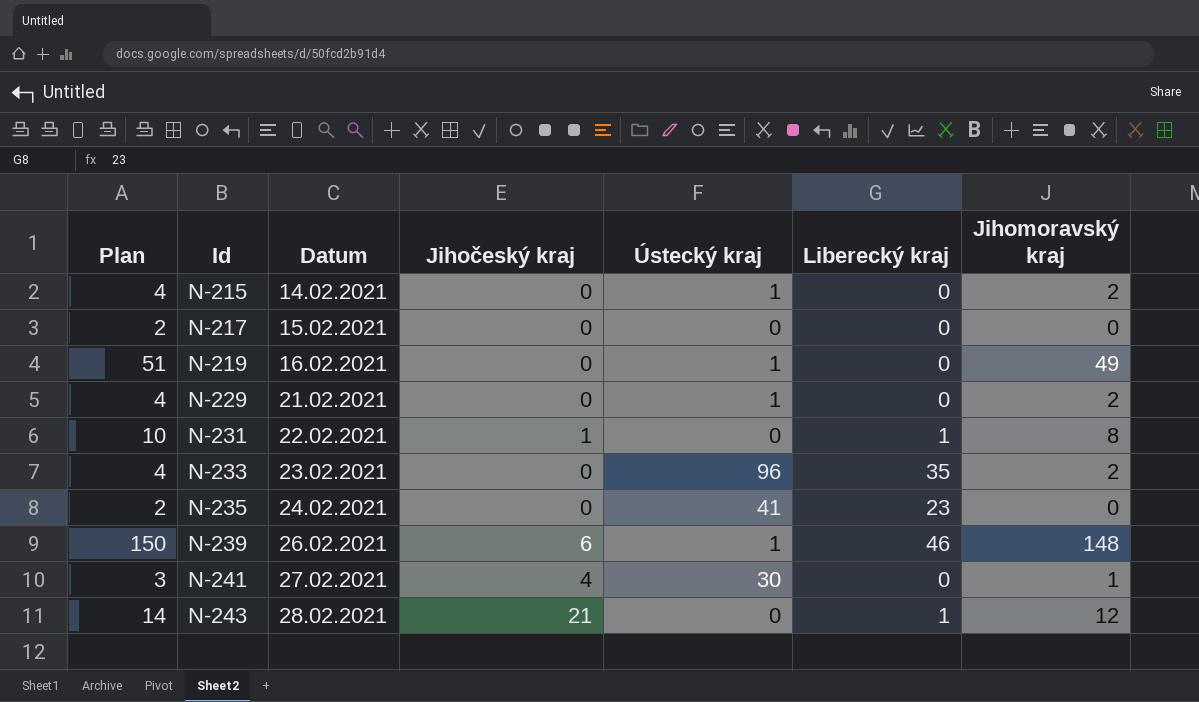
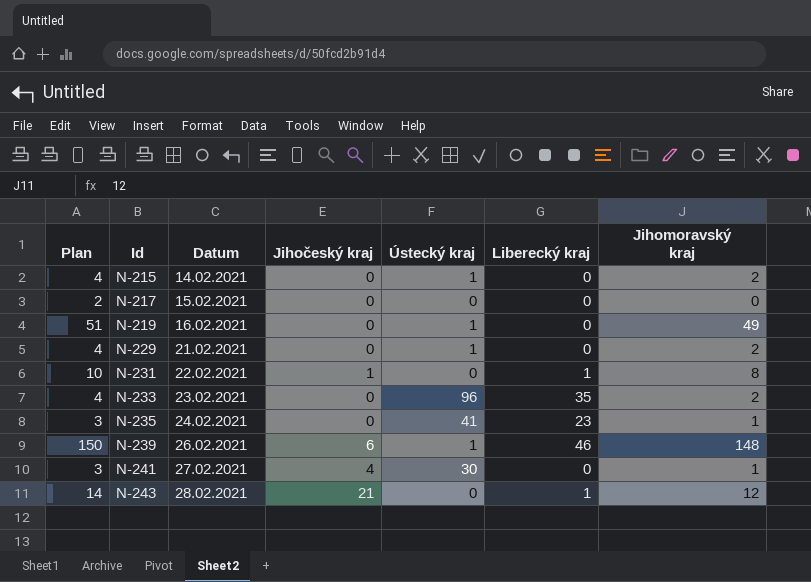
N-235 | Plan: 2 -> 3
N-235 | Jihomoravský kraj: 0 -> 1

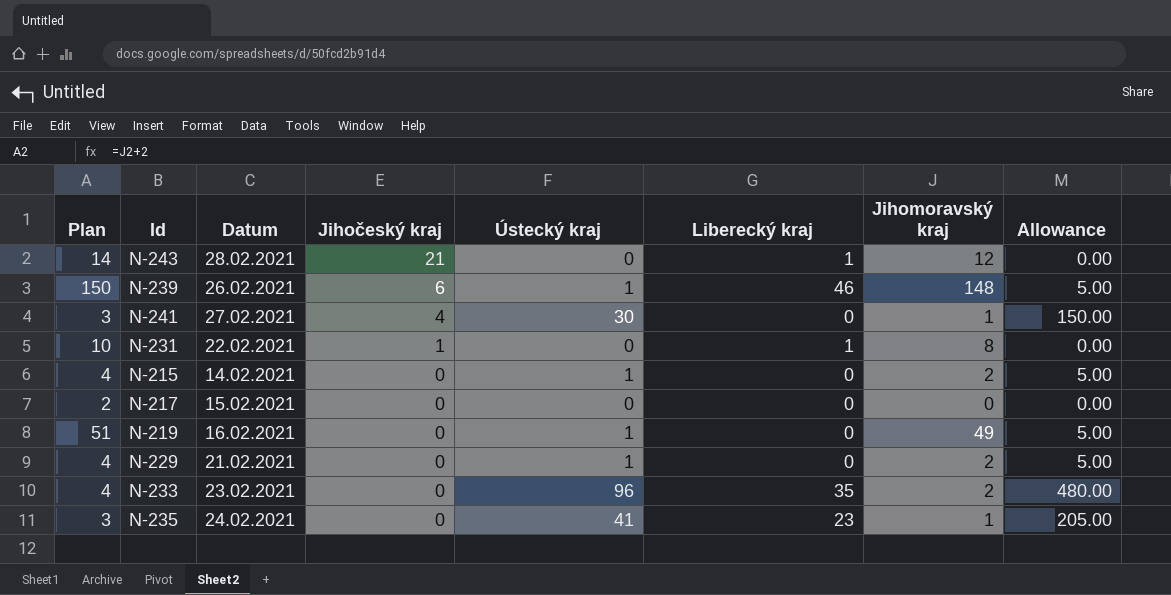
row order: Id ascending -> Jihočeský kraj descending
column Allowance | formula: none -> [Ústecký kraj] * 5

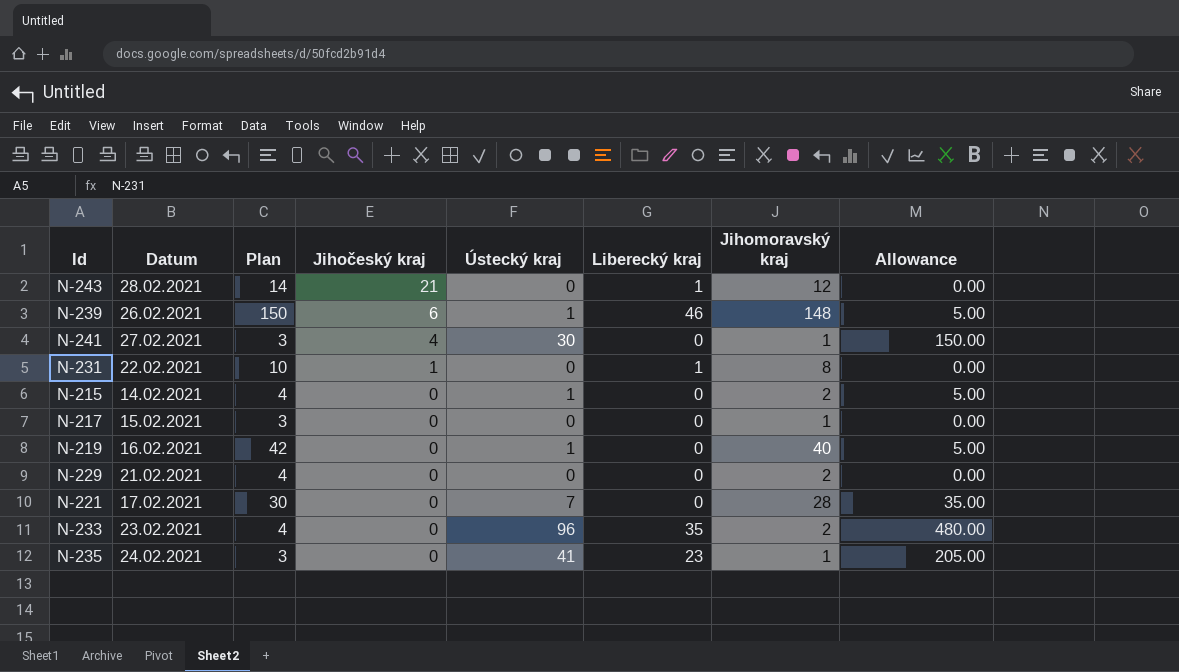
column Plan | position: 1 -> 3
N-217 | Plan: 2 -> 3
N-217 | Jihomoravský kraj: 0 -> 1
N-219 | Plan: 51 -> 42
N-219 | Jihomoravský kraj: 49 -> 40
N-229 | Ústecký kraj: 1 -> 0
N-229 | Allowance: 5.00 -> 0.00
row N-221: none -> 17.02.2021 | 30 | 0 | 7 | 0 | 28 | 35.00

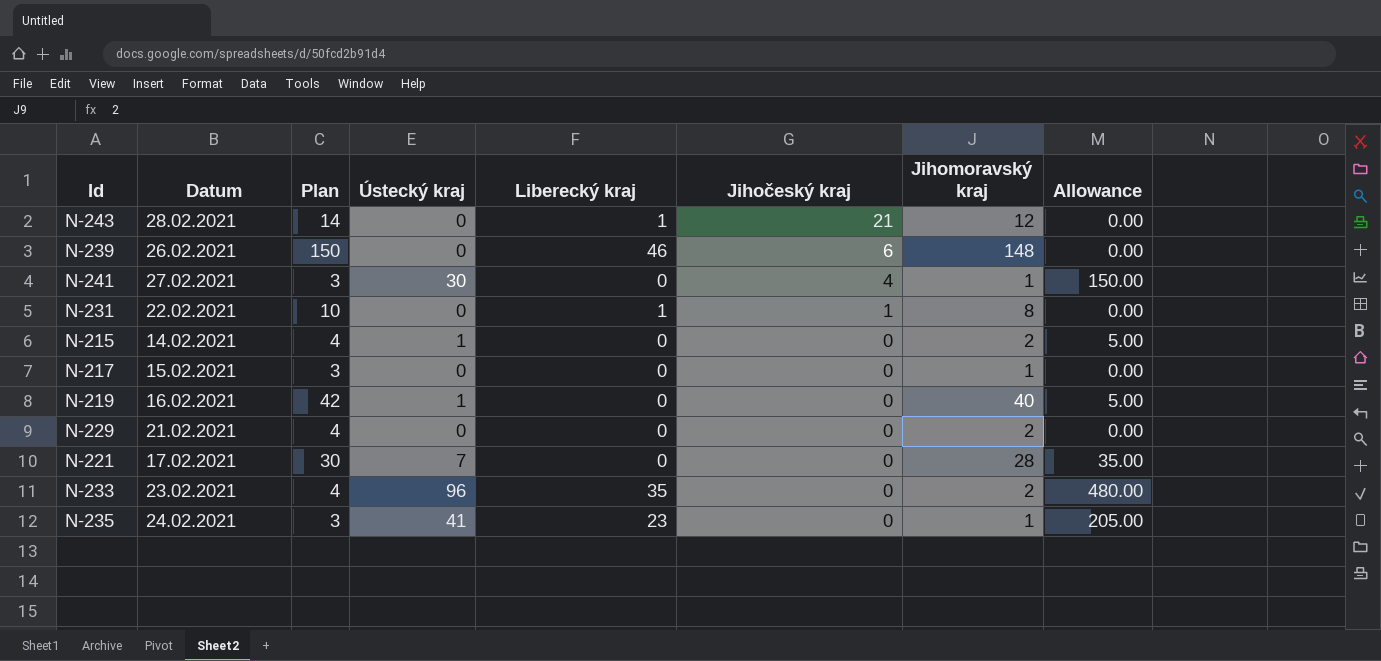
column Jihočeský kraj | position: 4 -> 6
N-239 | Ústecký kraj: 1 -> 0
N-239 | Allowance: 5.00 -> 0.00

